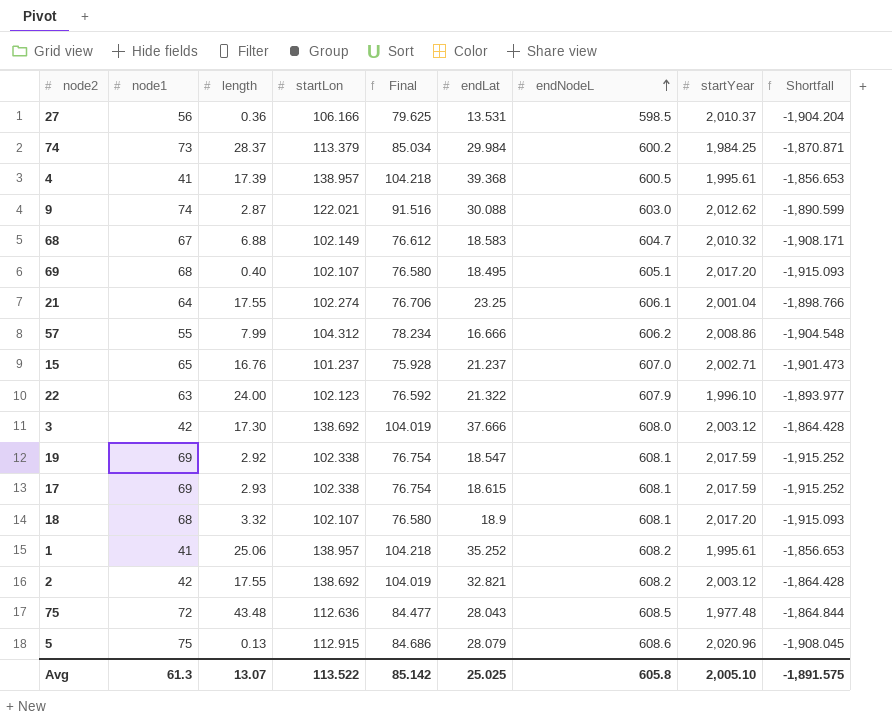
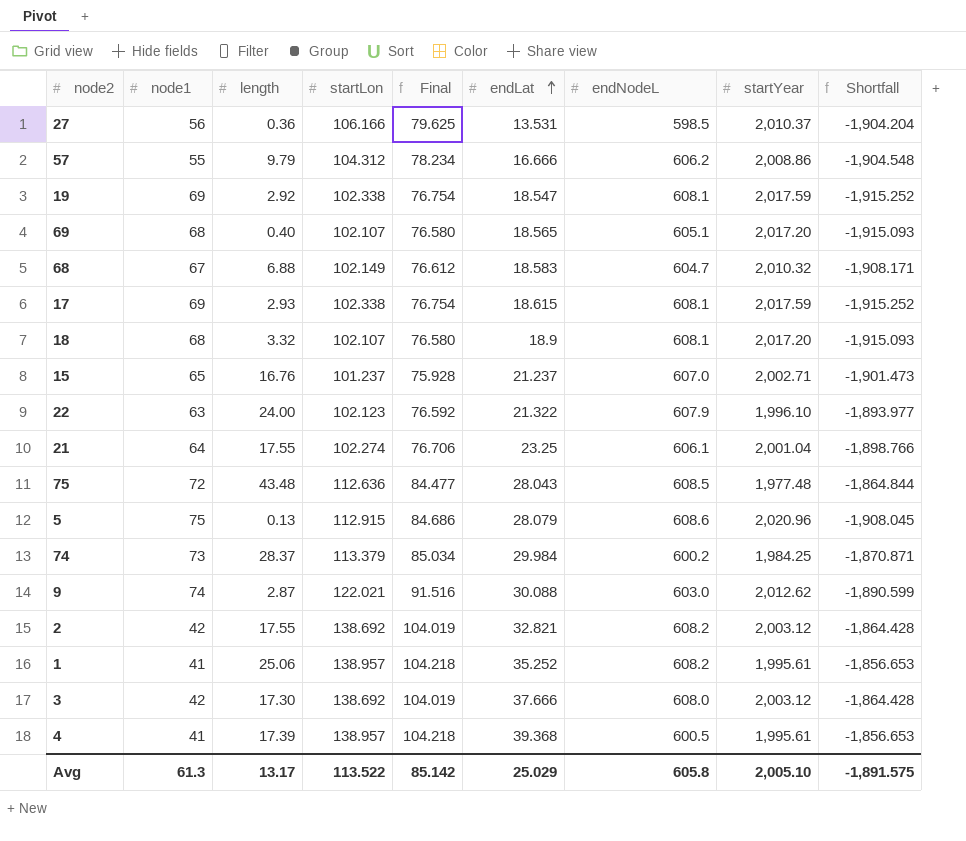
row order: endNodeL ascending -> endLat ascending
57 | length: 7.99 -> 9.79
69 | endLat: 18.495 -> 18.565
Avg | length: 13.07 -> 13.17
Avg | endLat: 25.025 -> 25.029

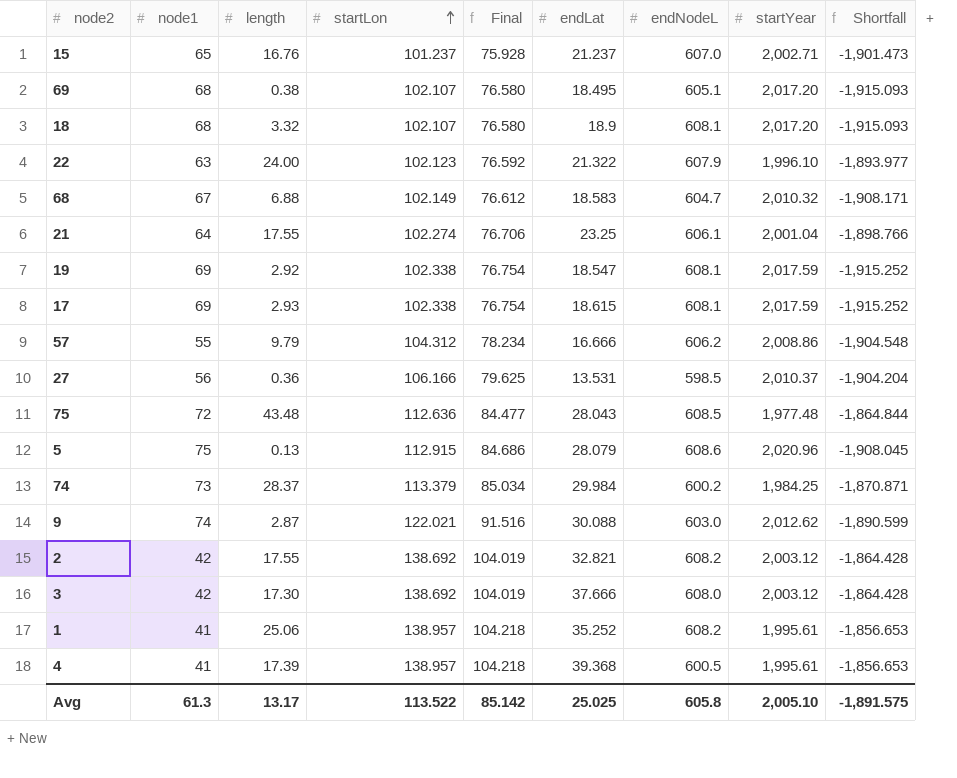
row order: endLat ascending -> startLon ascending
69 | length: 0.40 -> 0.38
69 | endLat: 18.565 -> 18.495
Avg | endLat: 25.029 -> 25.025

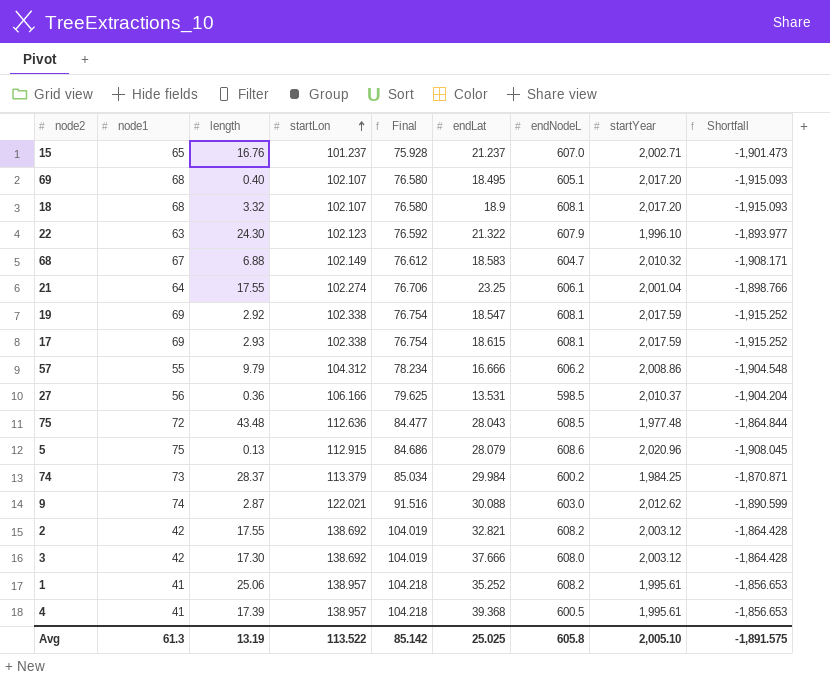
69 | length: 0.38 -> 0.40
22 | length: 24.00 -> 24.30
Avg | length: 13.17 -> 13.19

